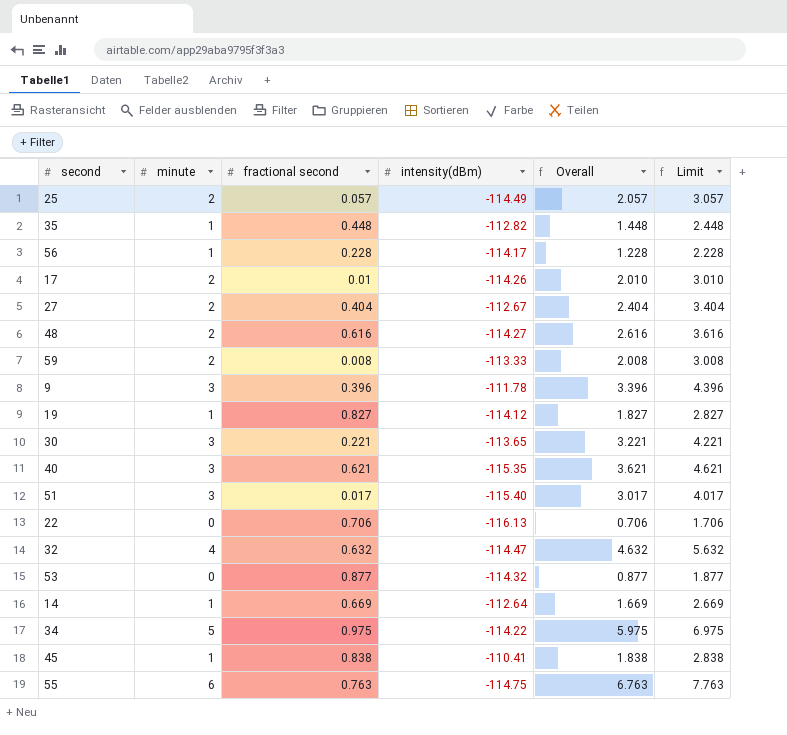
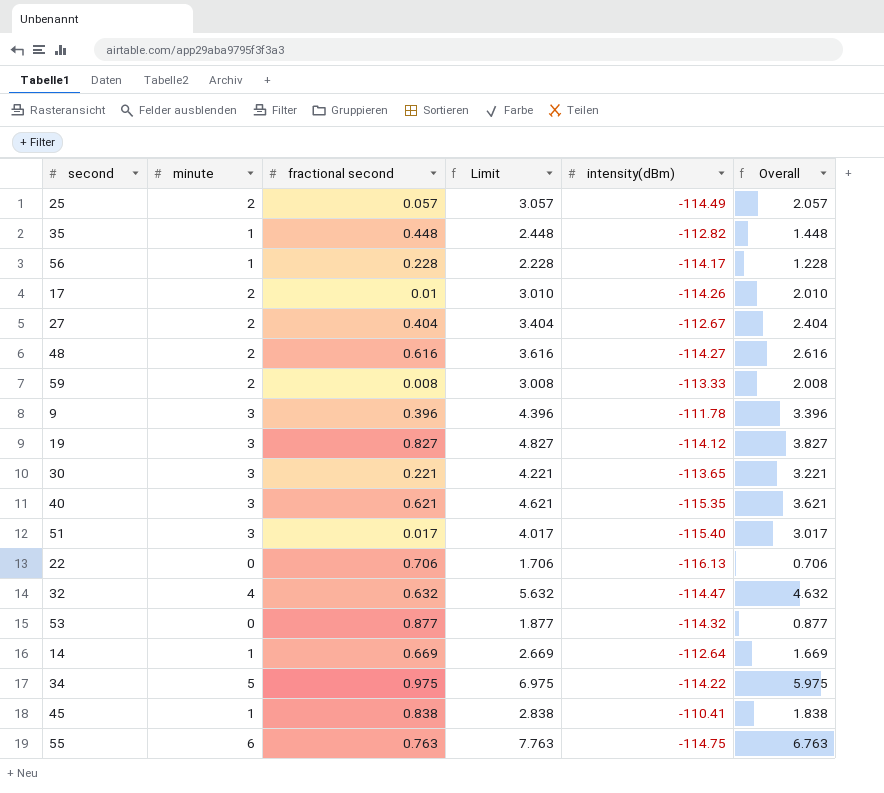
column Limit | position: 6 -> 4
19 | minute: 1 -> 3
19 | Limit: 2.827 -> 4.827
19 | Overall: 1.827 -> 3.827

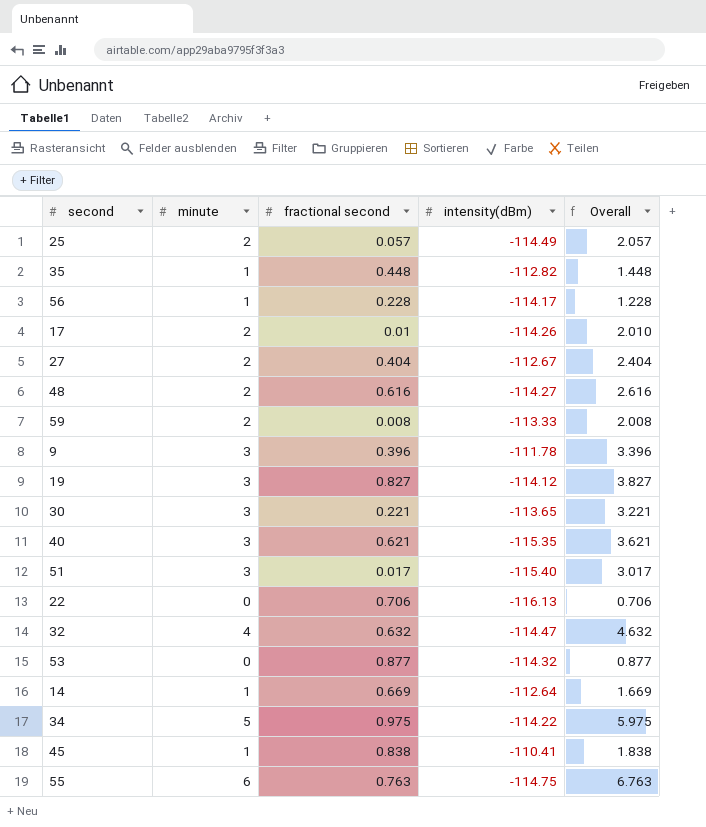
column Limit | formula: [Overall] + 1 -> none

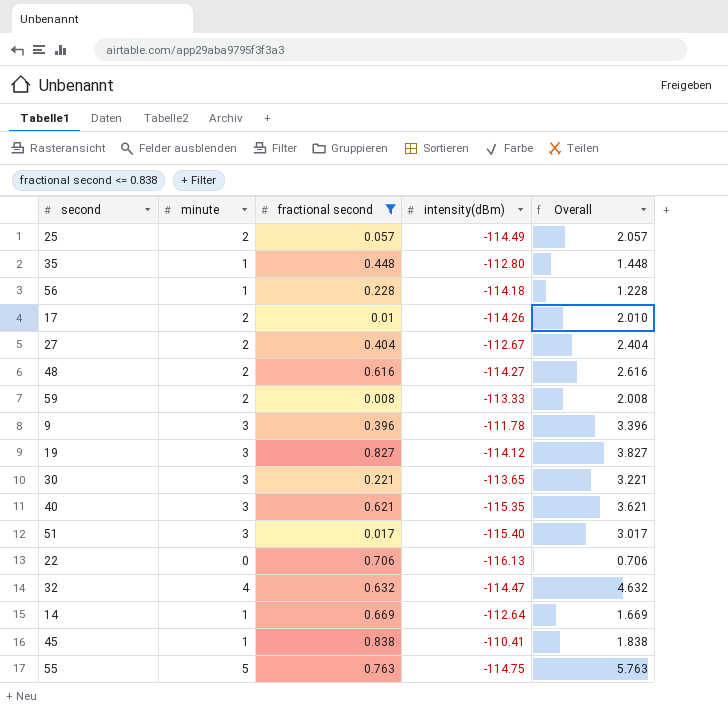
filter: none -> fractional second <= 0.838
35 | intensity(dBm): -112.82 -> -112.80
56 | intensity(dBm): -114.17 -> -114.18
55 | minute: 6 -> 5
55 | Overall: 6.763 -> 5.763

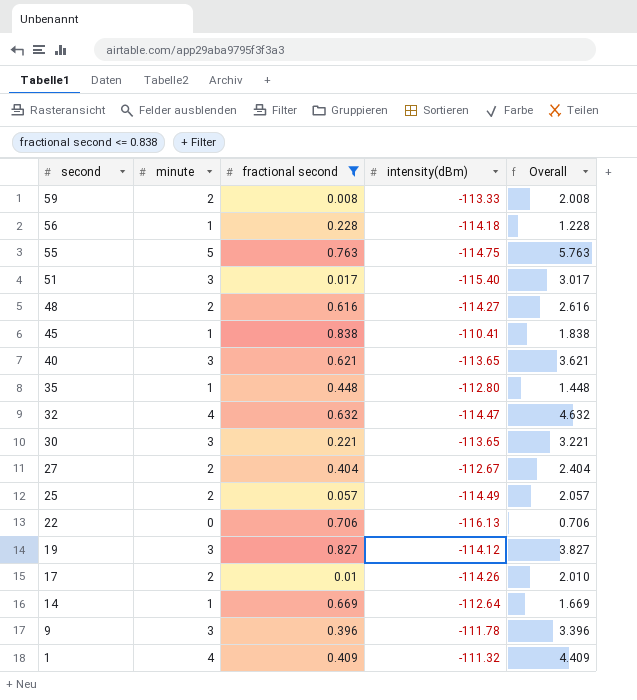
row order: none -> second descending
40 | intensity(dBm): -115.35 -> -113.65
row 1: none -> 4 | 0.409 | -111.32 | 4.409

